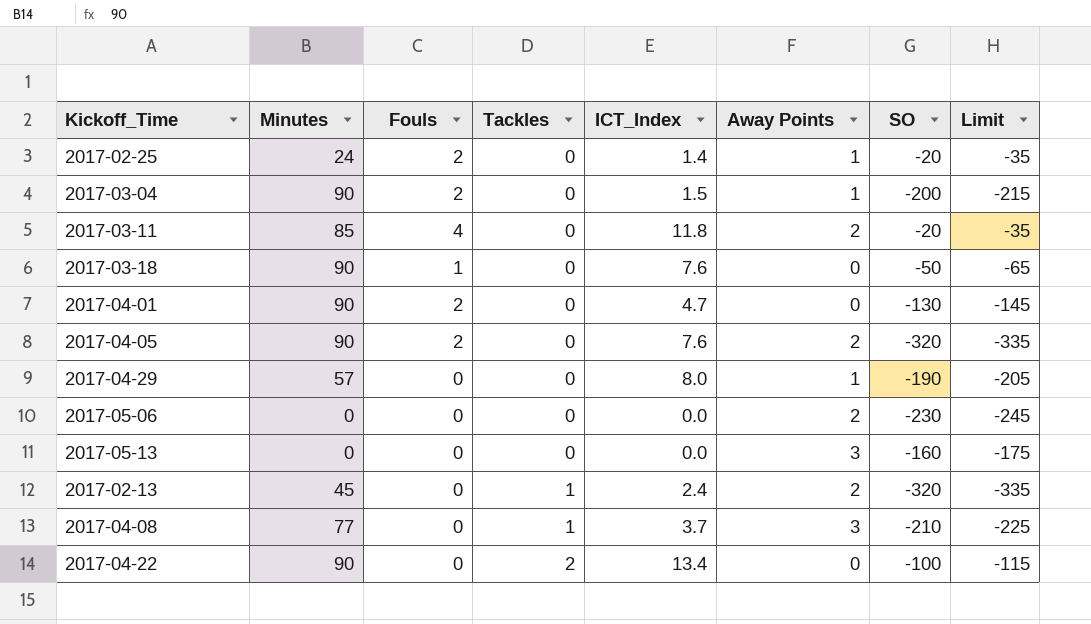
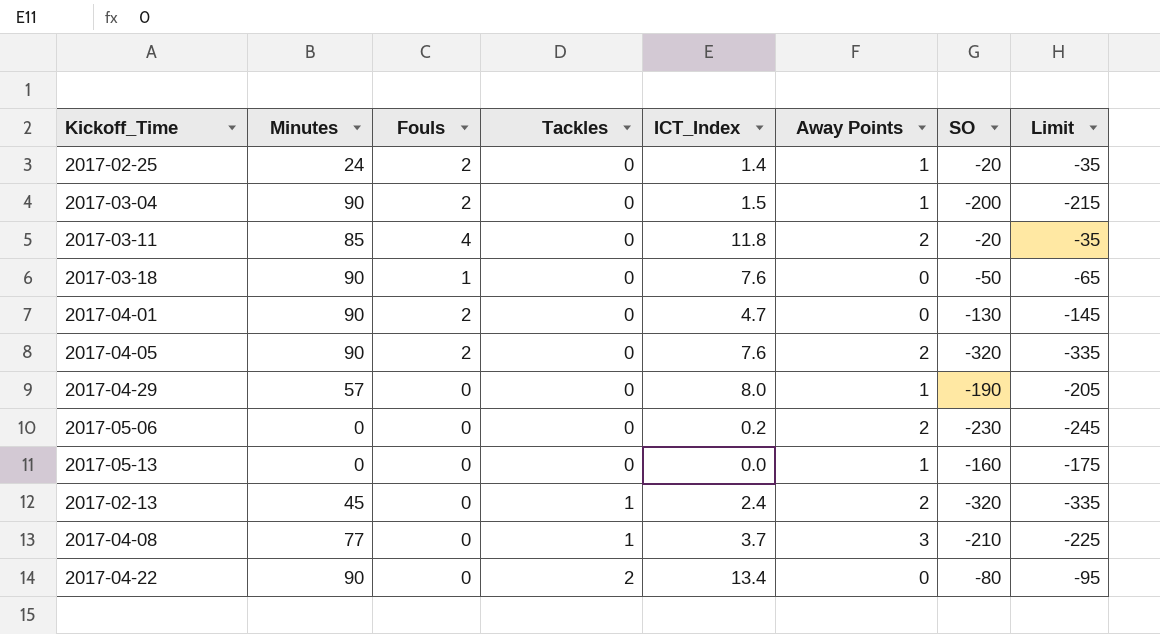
2017-05-06 | ICT_Index: 0.0 -> 0.2
2017-05-13 | Away Points: 3 -> 1
2017-04-22 | SO: -100 -> -80
2017-04-22 | Limit: -115 -> -95

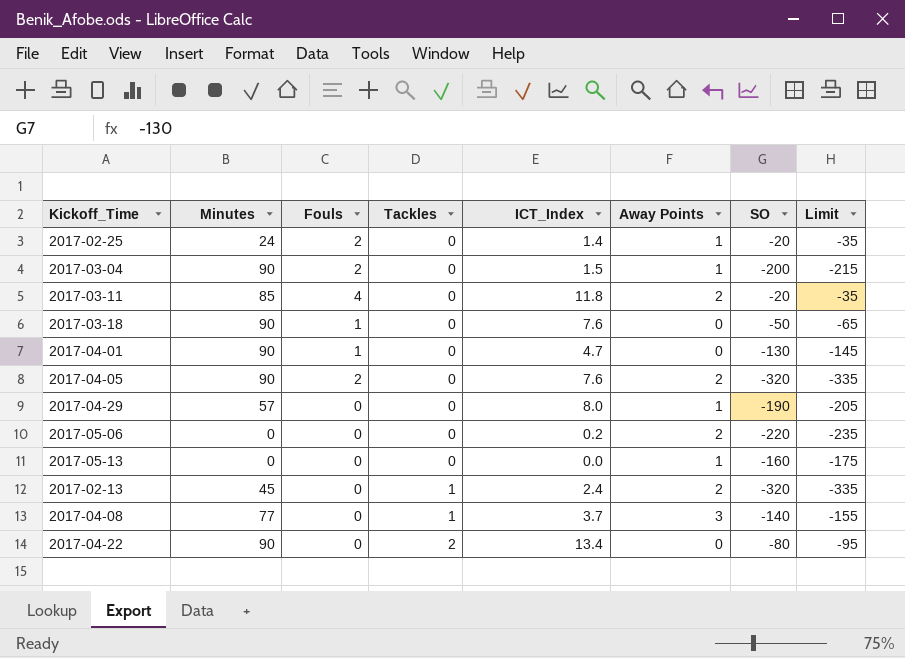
2017-04-01 | Fouls: 2 -> 1
2017-05-06 | SO: -230 -> -220
2017-05-06 | Limit: -245 -> -235
2017-04-08 | SO: -210 -> -140
2017-04-08 | Limit: -225 -> -155

